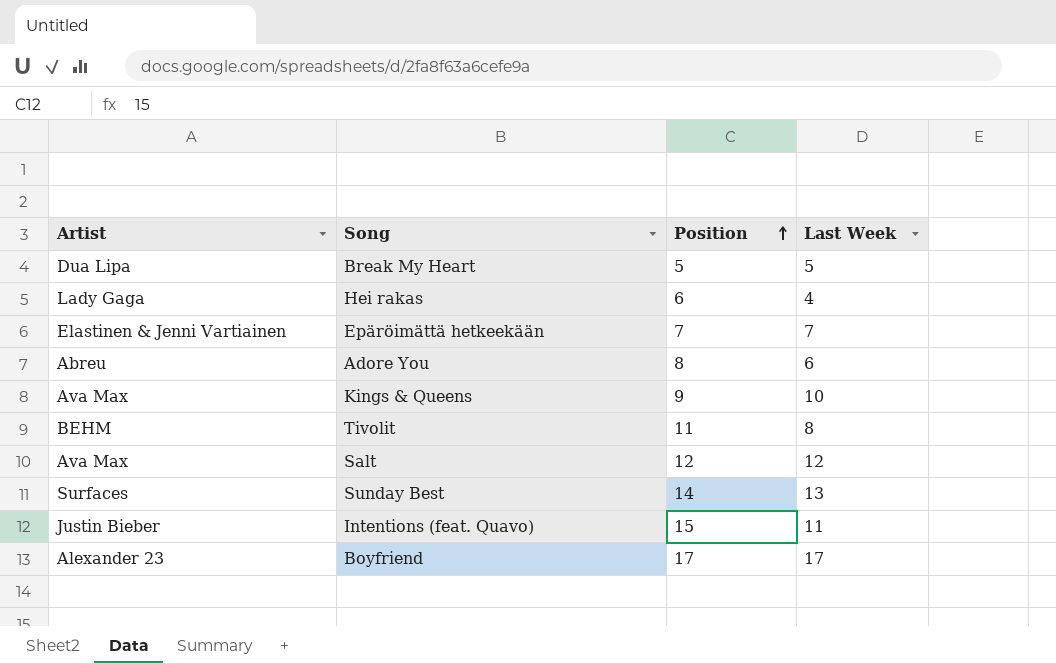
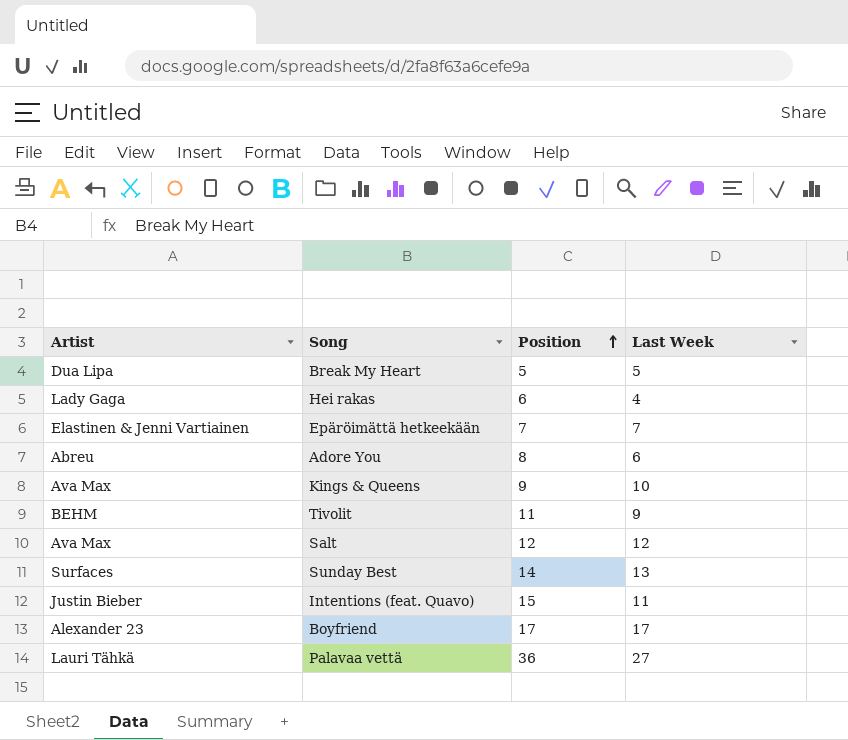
Tivolit | Last Week: 8 -> 9
row Palavaa vettä: none -> Lauri Tähkä | 36 | 27

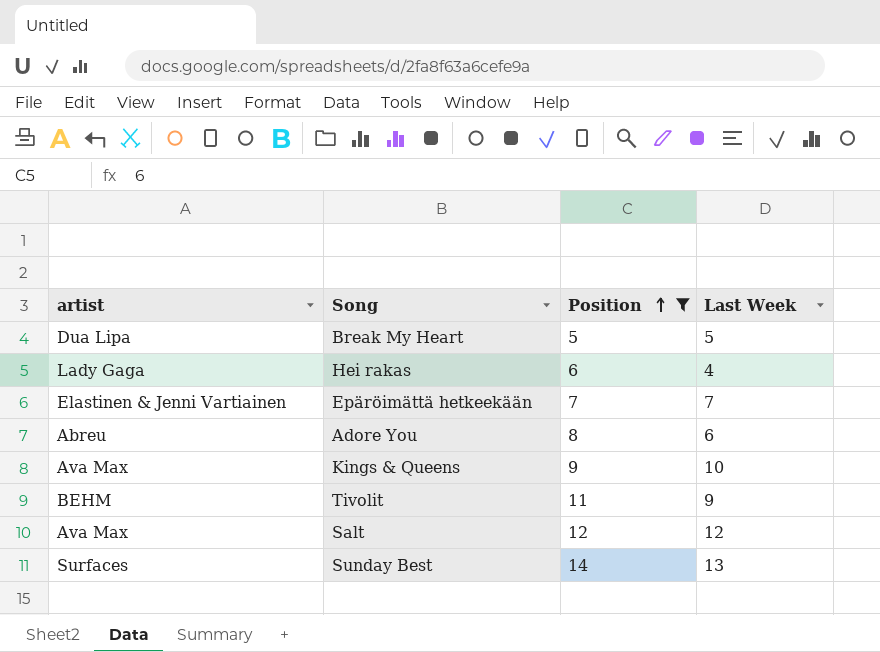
filter: none -> Position <= 14
column name: Artist -> artist

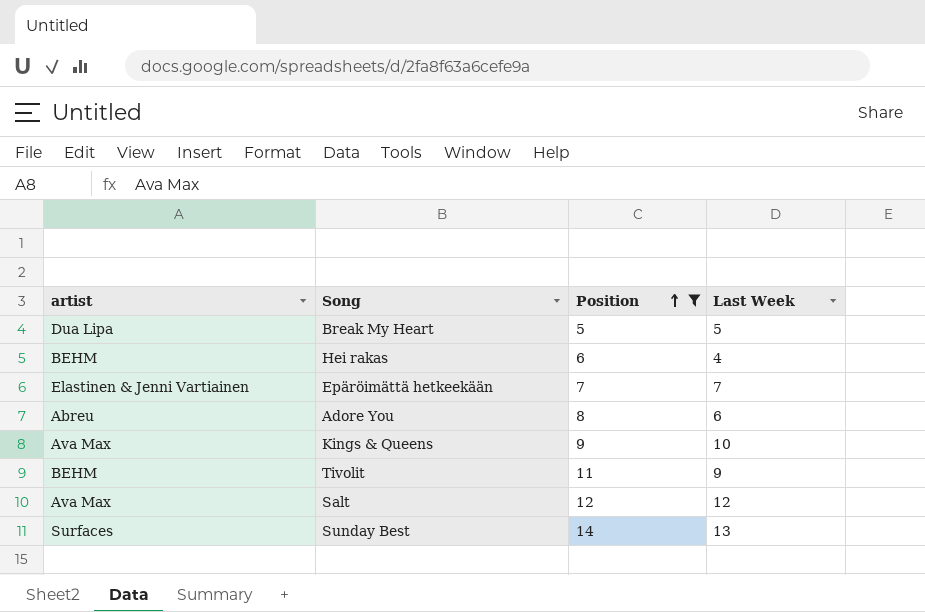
Hei rakas | artist: Lady Gaga -> BEHM

